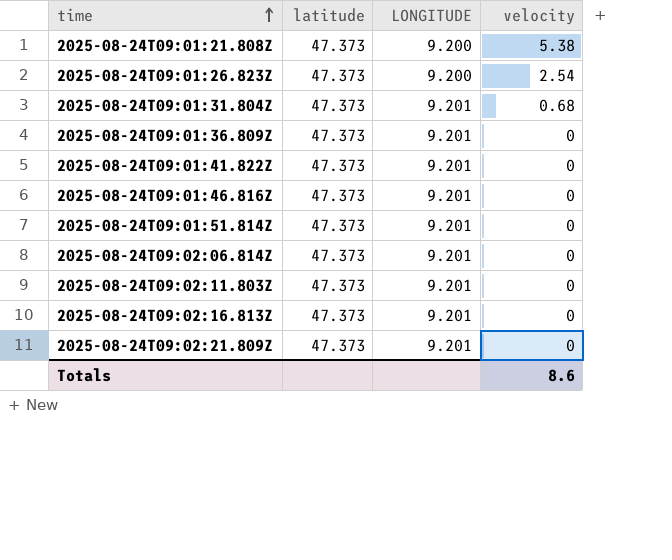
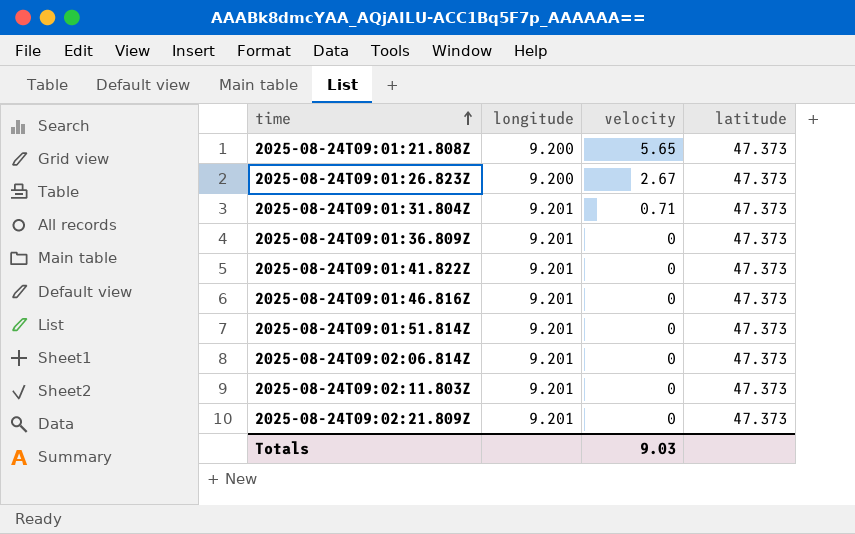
column name: LONGITUDE -> longitude
column latitude | position: 2 -> 4
row 2025-08-24T09:02:16.813Z: 47.373 | 9.201 | 0 -> none
2025-08-24T09:01:21.808Z | velocity: 5.38 -> 5.65
2025-08-24T09:01:26.823Z | velocity: 2.54 -> 2.67
2025-08-24T09:01:31.804Z | velocity: 0.68 -> 0.71
Totals | velocity: 8.6 -> 9.03

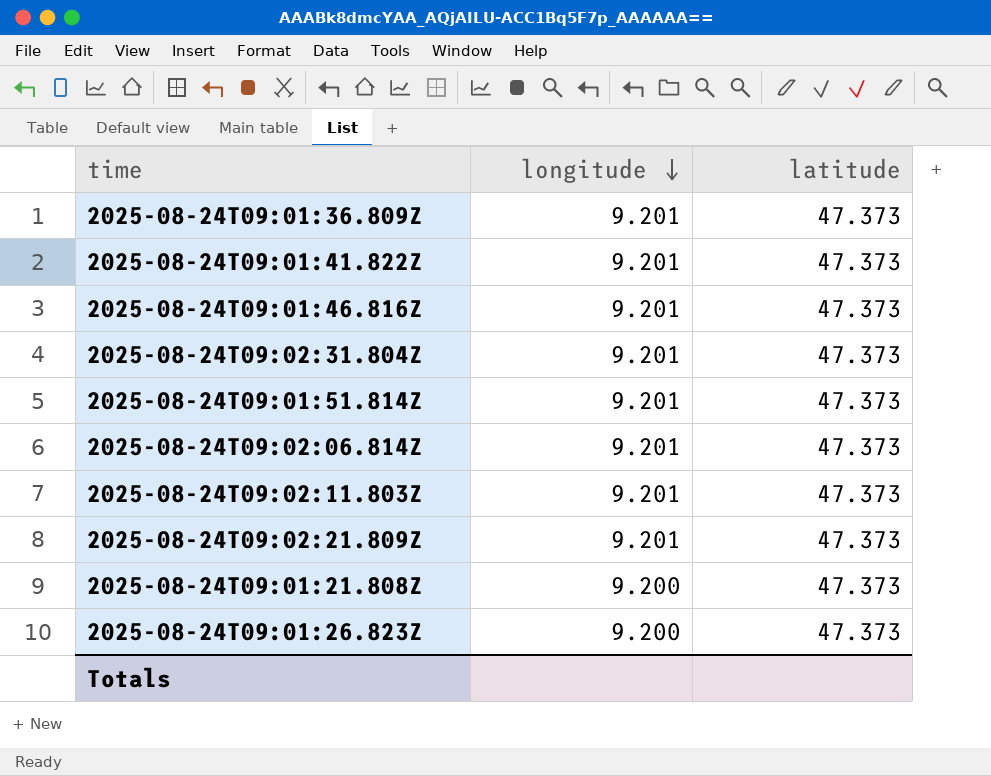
row order: time ascending -> longitude descending
column velocity | position: 3 -> none
row 2025-08-24T09:01:31.804Z: 9.201 | 0.71 | 47.373 -> none
row 2025-08-24T09:02:31.804Z: none -> 9.201 | 47.373

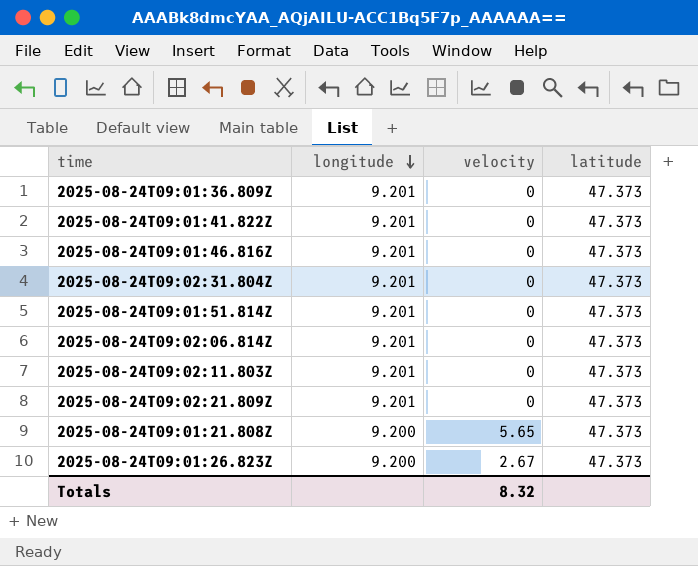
column velocity | position: none -> 3

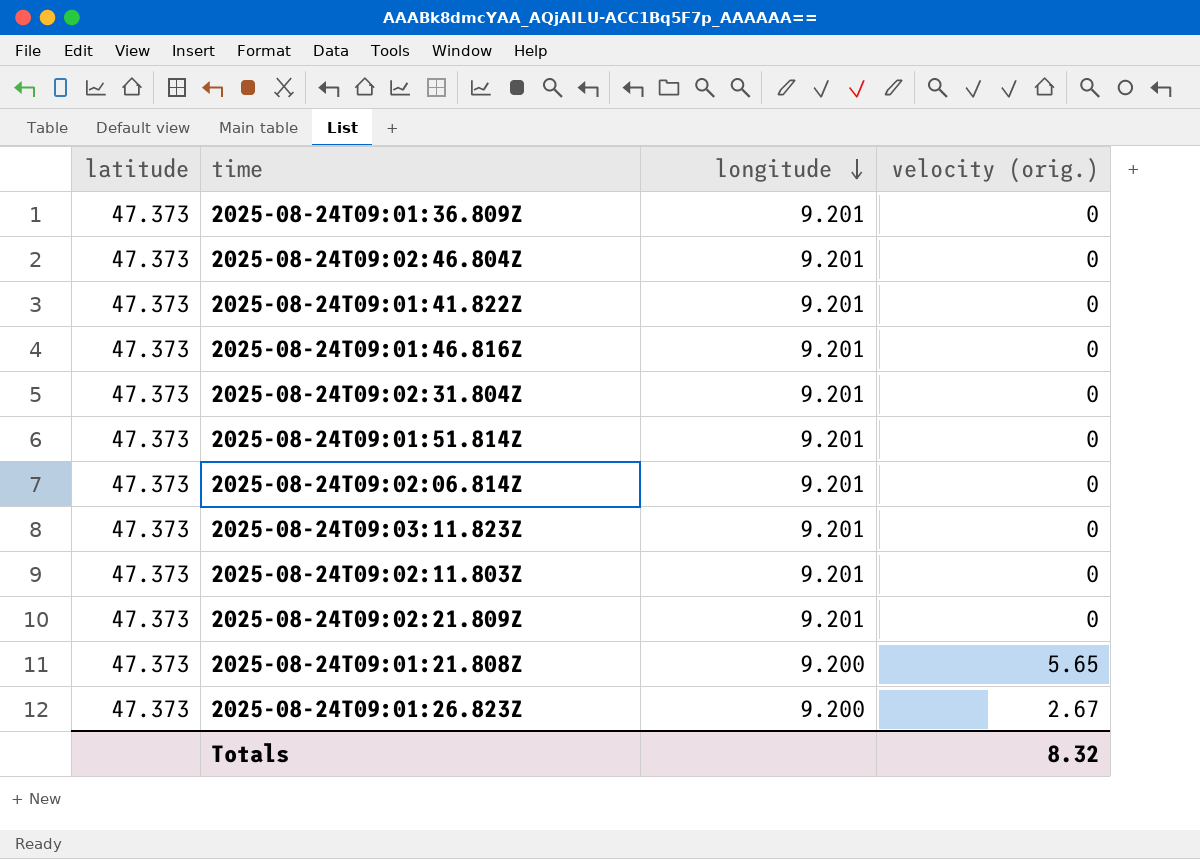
column latitude | position: 4 -> 1
column name: velocity -> velocity (orig.)
row 2025-08-24T09:02:46.804Z: none -> 47.373 | 9.201 | 0
row 2025-08-24T09:03:11.823Z: none -> 47.373 | 9.201 | 0

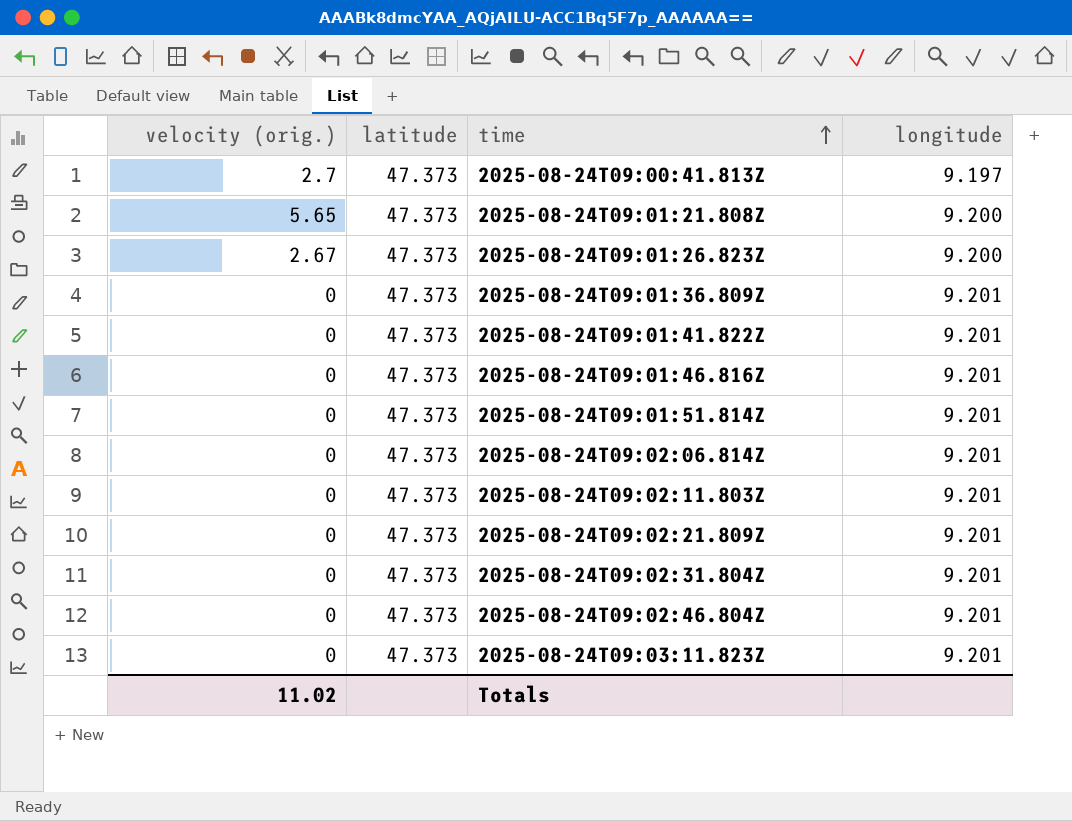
row order: longitude descending -> time ascending
column velocity (orig.) | position: 4 -> 1
row 2025-08-24T09:00:41.813Z: none -> 2.7 | 47.373 | 9.197
Totals | velocity (orig.): 8.32 -> 11.02

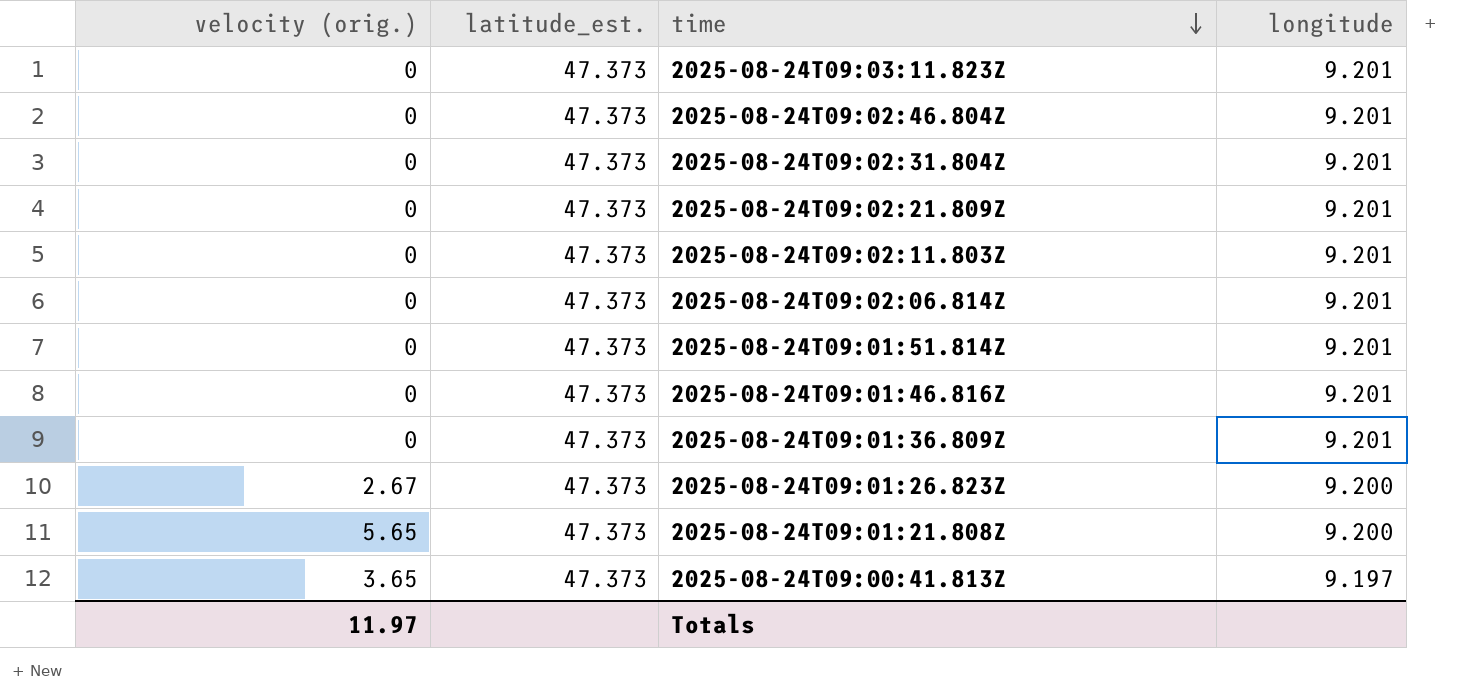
row order: time ascending -> time descending
column name: latitude -> latitude_est.
row 2025-08-24T09:01:41.822Z: 0 | 47.373 | 9.201 -> none
2025-08-24T09:00:41.813Z | velocity (orig.): 2.7 -> 3.65
Totals | velocity (orig.): 11.02 -> 11.97

